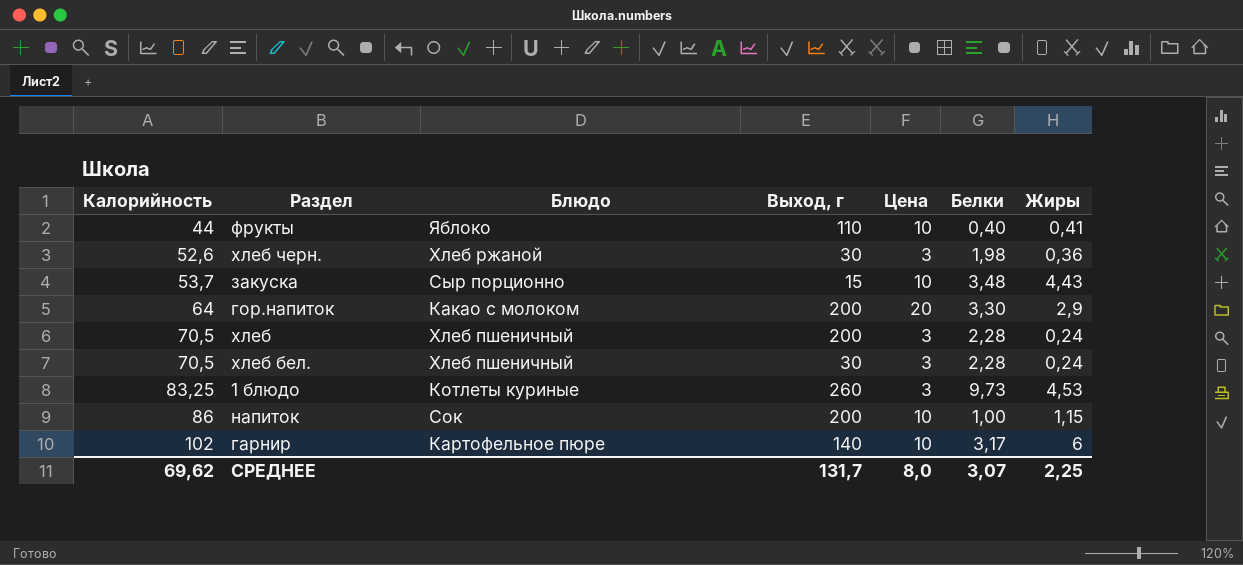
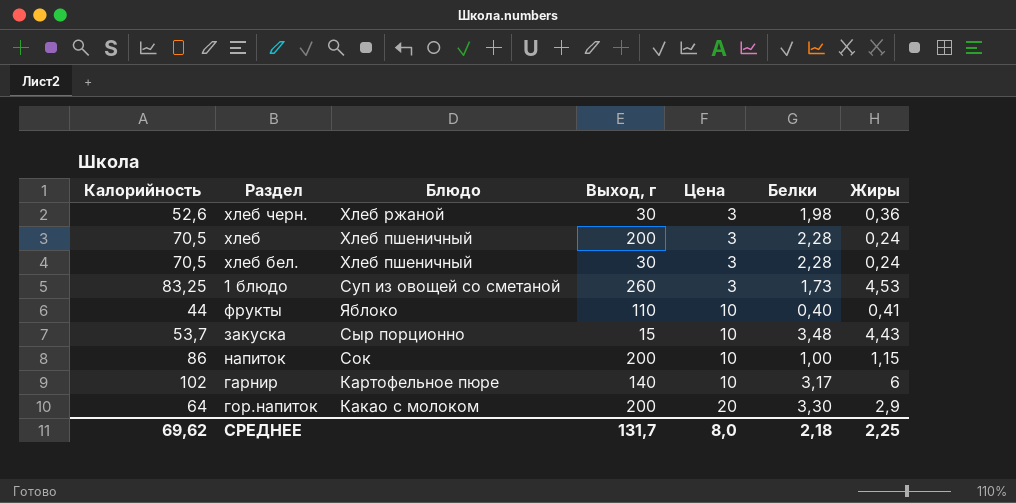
row order: Калорийность ascending -> Цена ascending
1 блюдо | Блюдо: Котлеты куриные -> Суп из овощей со сметаной
1 блюдо | Белки: 9,73 -> 1,73
СРЕДНЕЕ | Белки: 3,07 -> 2,18

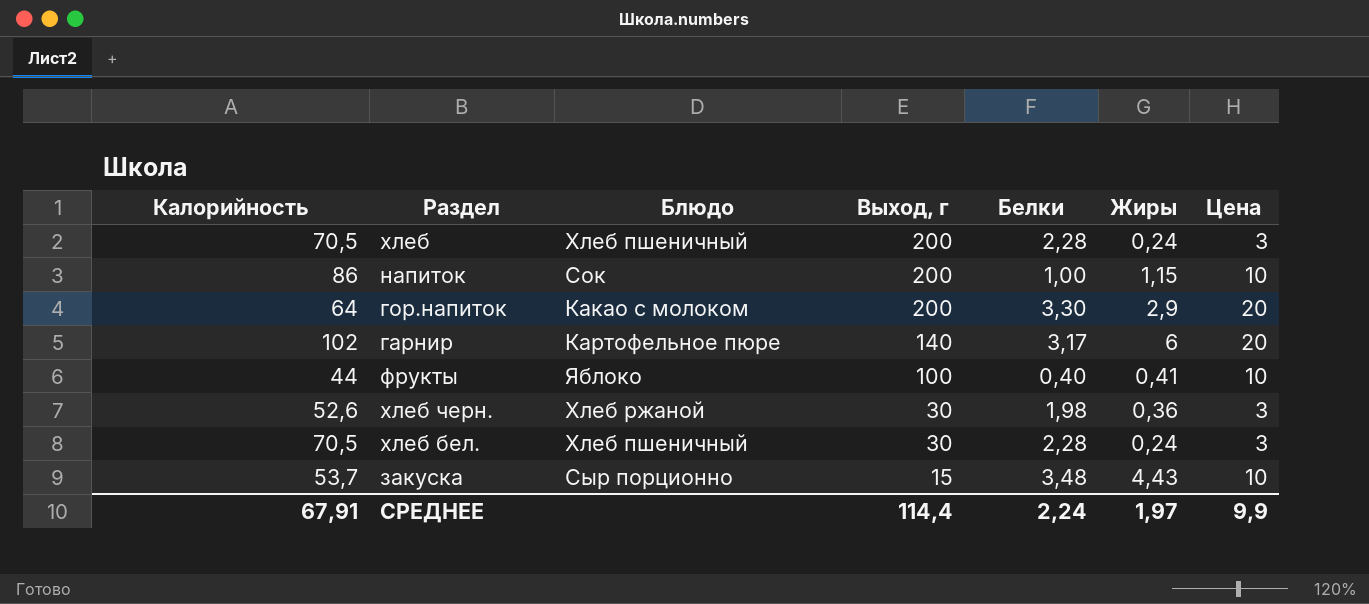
row order: Цена ascending -> Выход, г descending
column Цена | position: 5 -> 7
row 1 блюдо: 83,25 | Суп из овощей со сметаной | 260 | 3 | 1,73 | 4,53 -> none
гарнир | Цена: 10 -> 20
фрукты | Выход, г: 110 -> 100
СРЕДНЕЕ | Калорийность: 69,62 -> 67,91
СРЕДНЕЕ | Выход, г: 131,7 -> 114,4
СРЕДНЕЕ | Белки: 2,18 -> 2,24
СРЕДНЕЕ | Жиры: 2,25 -> 1,97
СРЕДНЕЕ | Цена: 8,0 -> 9,9

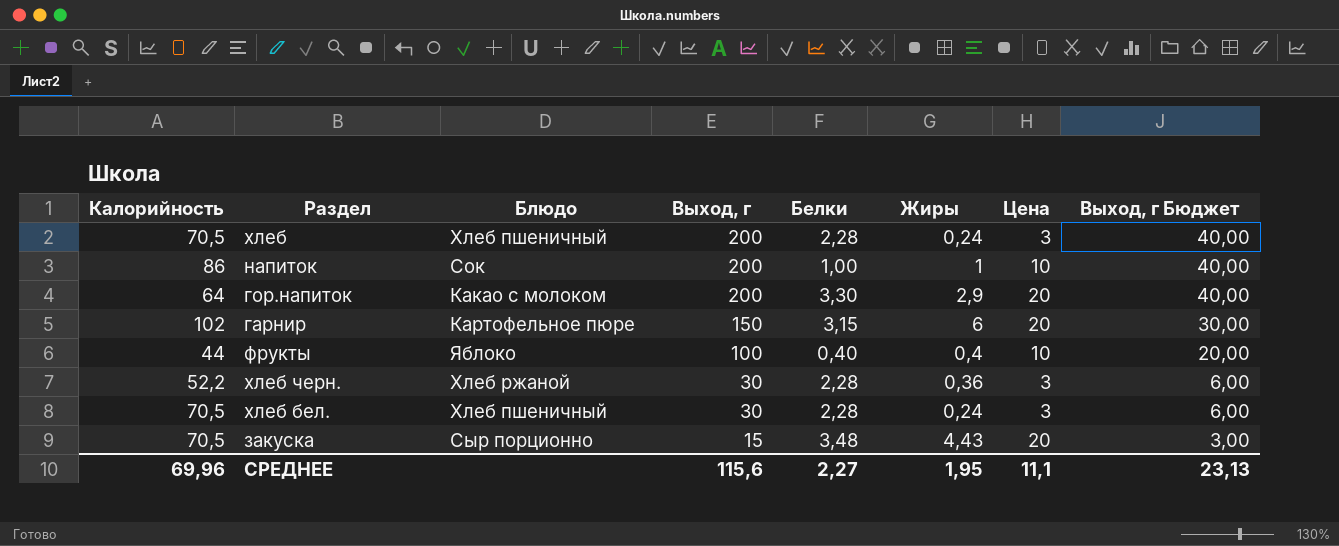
column Выход, г Бюджет | formula: none -> [Выход, г] * 0,2
напиток | Жиры: 1,15 -> 1
гарнир | Выход, г: 140 -> 150
гарнир | Белки: 3,17 -> 3,15
фрукты | Жиры: 0,41 -> 0,4
хлеб черн. | Калорийность: 52,6 -> 52,2
хлеб черн. | Белки: 1,98 -> 2,28
закуска | Калорийность: 53,7 -> 70,5
закуска | Цена: 10 -> 20
СРЕДНЕЕ | Калорийность: 67,91 -> 69,96
СРЕДНЕЕ | Выход, г: 114,4 -> 115,6
СРЕДНЕЕ | Белки: 2,24 -> 2,27
СРЕДНЕЕ | Жиры: 1,97 -> 1,95
СРЕДНЕЕ | Цена: 9,9 -> 11,1

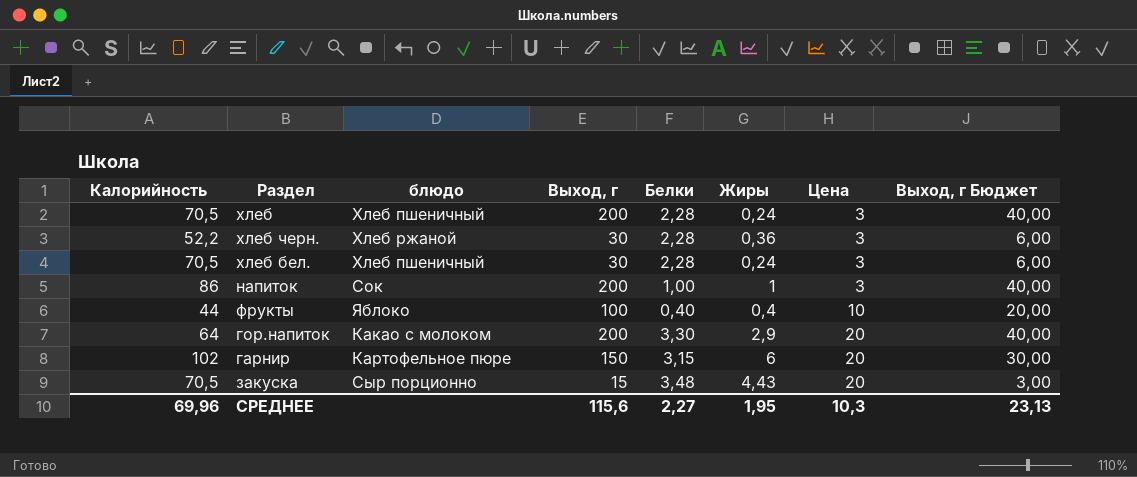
row order: Выход, г descending -> Цена ascending
column name: Блюдо -> блюдо
напиток | Цена: 10 -> 3
СРЕДНЕЕ | Цена: 11,1 -> 10,3

